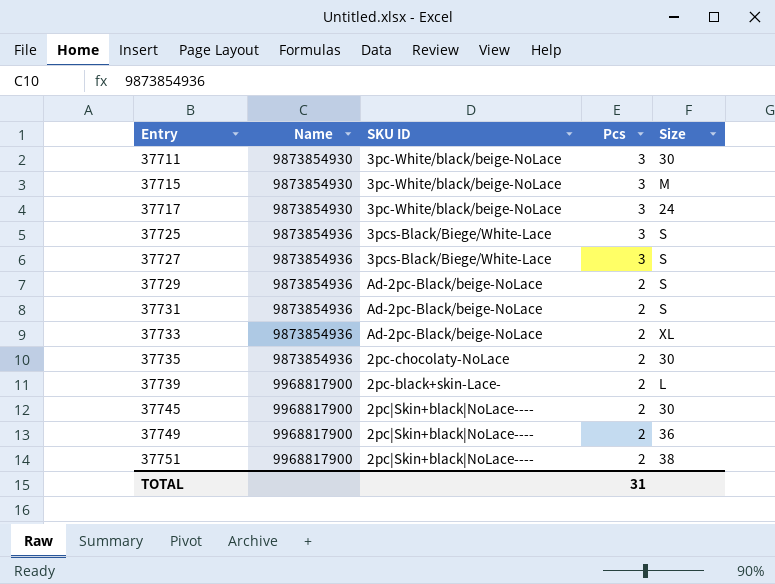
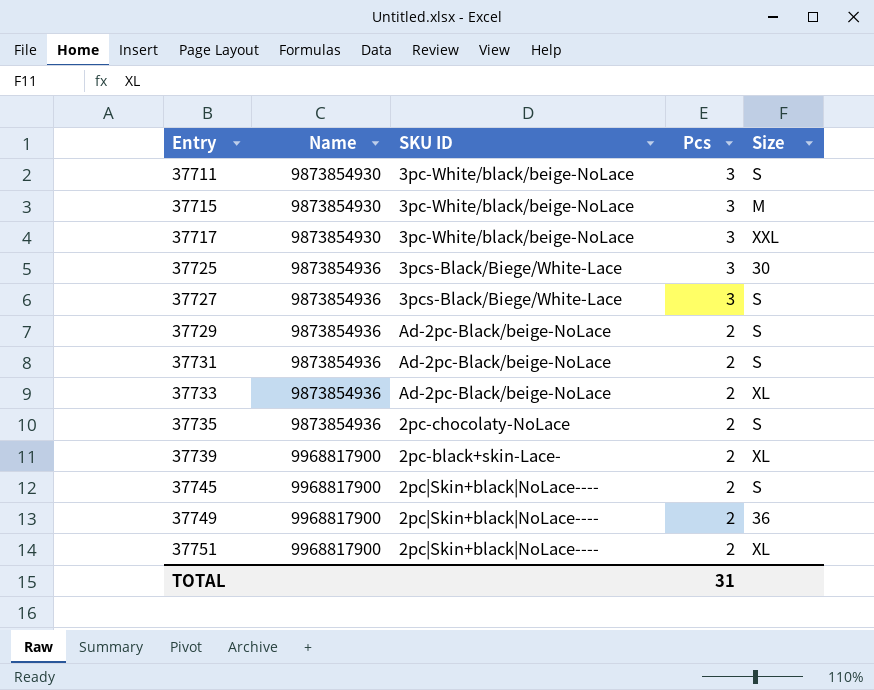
37711 | Size: 30 -> S
37717 | Size: 24 -> XXL
37725 | Size: S -> 30
37735 | Size: 30 -> S
37739 | Size: L -> XL
37745 | Size: 30 -> S
37751 | Size: 38 -> XL

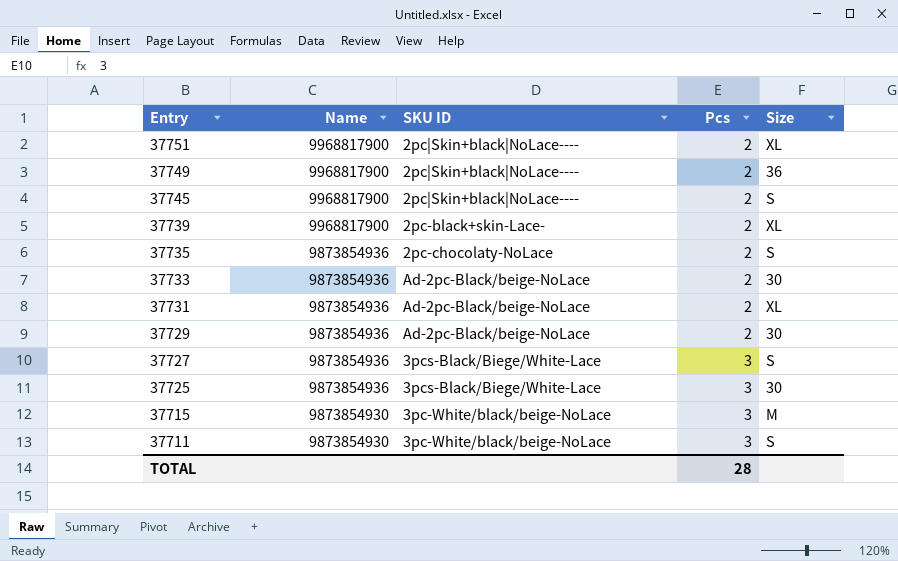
row order: Entry ascending -> Entry descending
row 37717: 9873854930 | 3pc-White/black/beige-NoLace | 3 | XXL -> none
37733 | Size: XL -> 30
37731 | Size: S -> XL
37729 | Size: S -> 30
TOTAL | Pcs: 31 -> 28

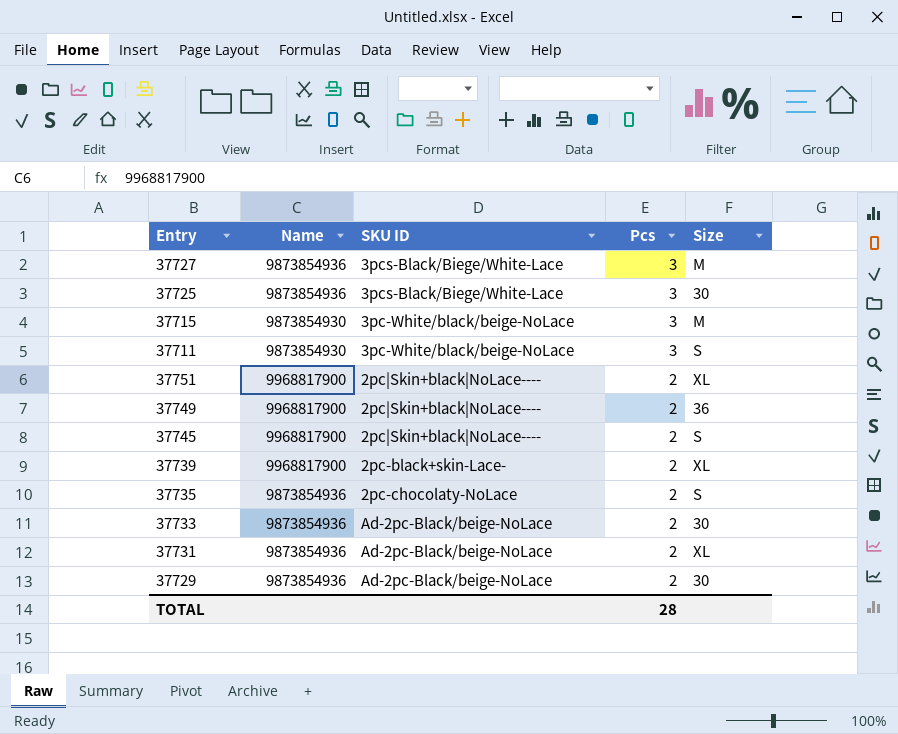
row order: Entry descending -> Pcs descending
37727 | Size: S -> M

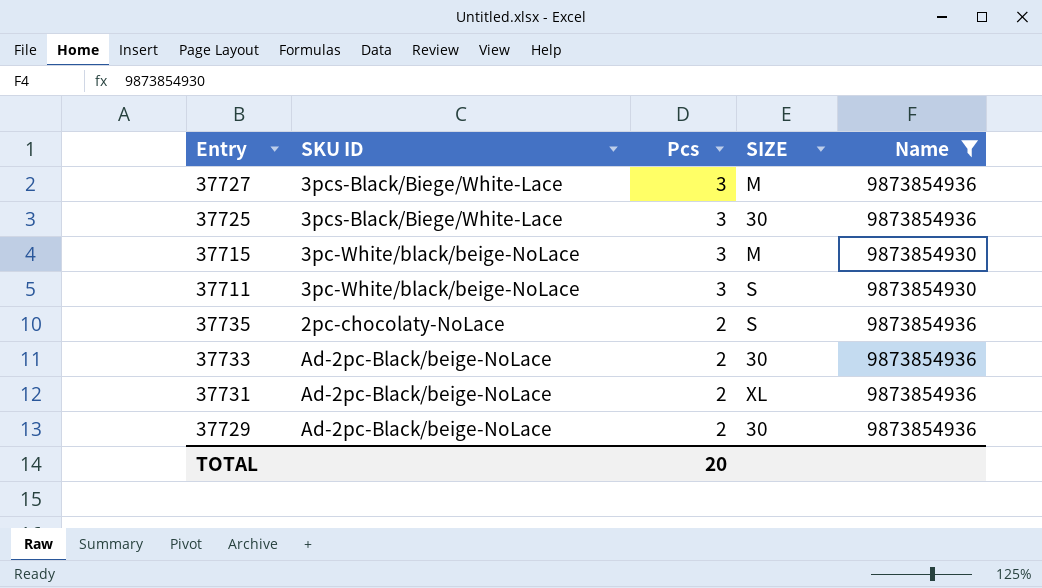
filter: none -> Name != 9968817900
column name: Size -> SIZE
column Name | position: 2 -> 5
TOTAL | Pcs: 28 -> 20

